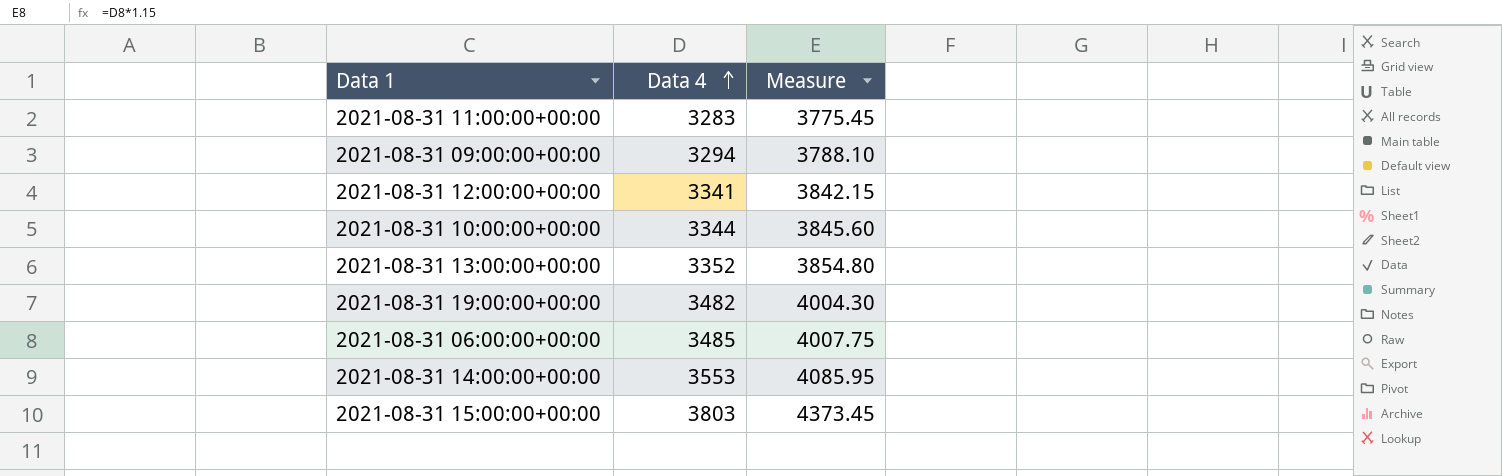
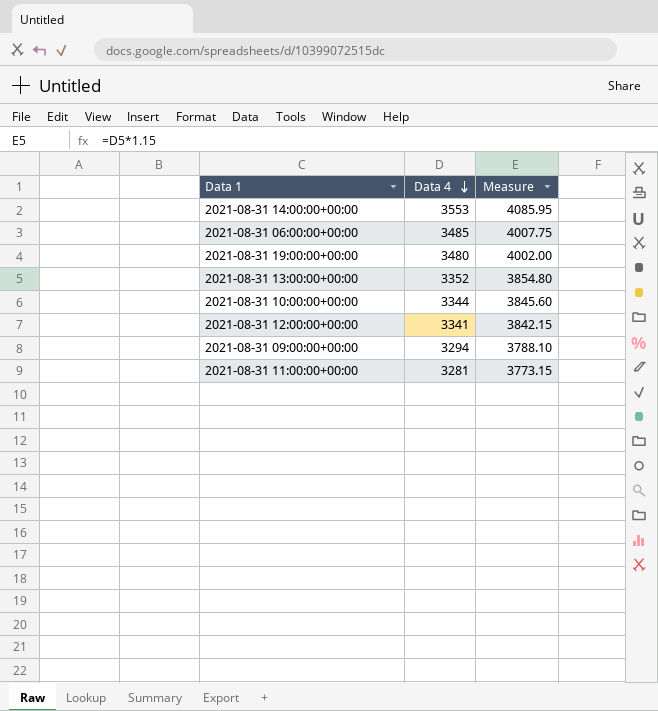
row order: Data 4 ascending -> Data 4 descending
row 2021-08-31 15:00:00+00:00: 3803 | 4373.45 -> none
2021-08-31 19:00:00+00:00 | Data 4: 3482 -> 3480
2021-08-31 19:00:00+00:00 | Measure: 4004.30 -> 4002.00
2021-08-31 11:00:00+00:00 | Data 4: 3283 -> 3281
2021-08-31 11:00:00+00:00 | Measure: 3775.45 -> 3773.15

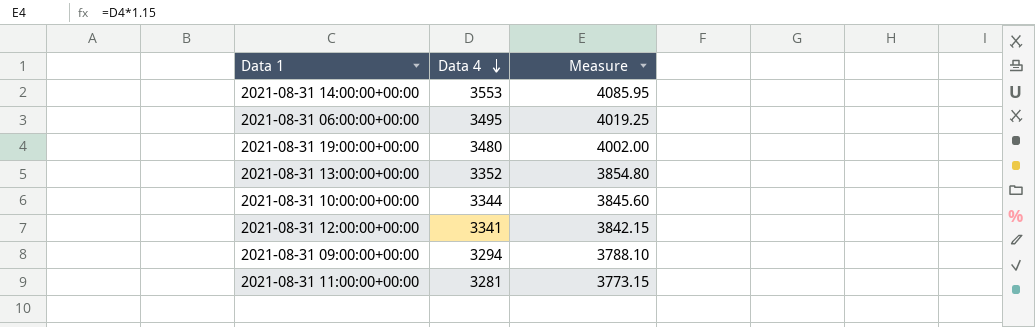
2021-08-31 06:00:00+00:00 | Data 4: 3485 -> 3495
2021-08-31 06:00:00+00:00 | Measure: 4007.75 -> 4019.25

